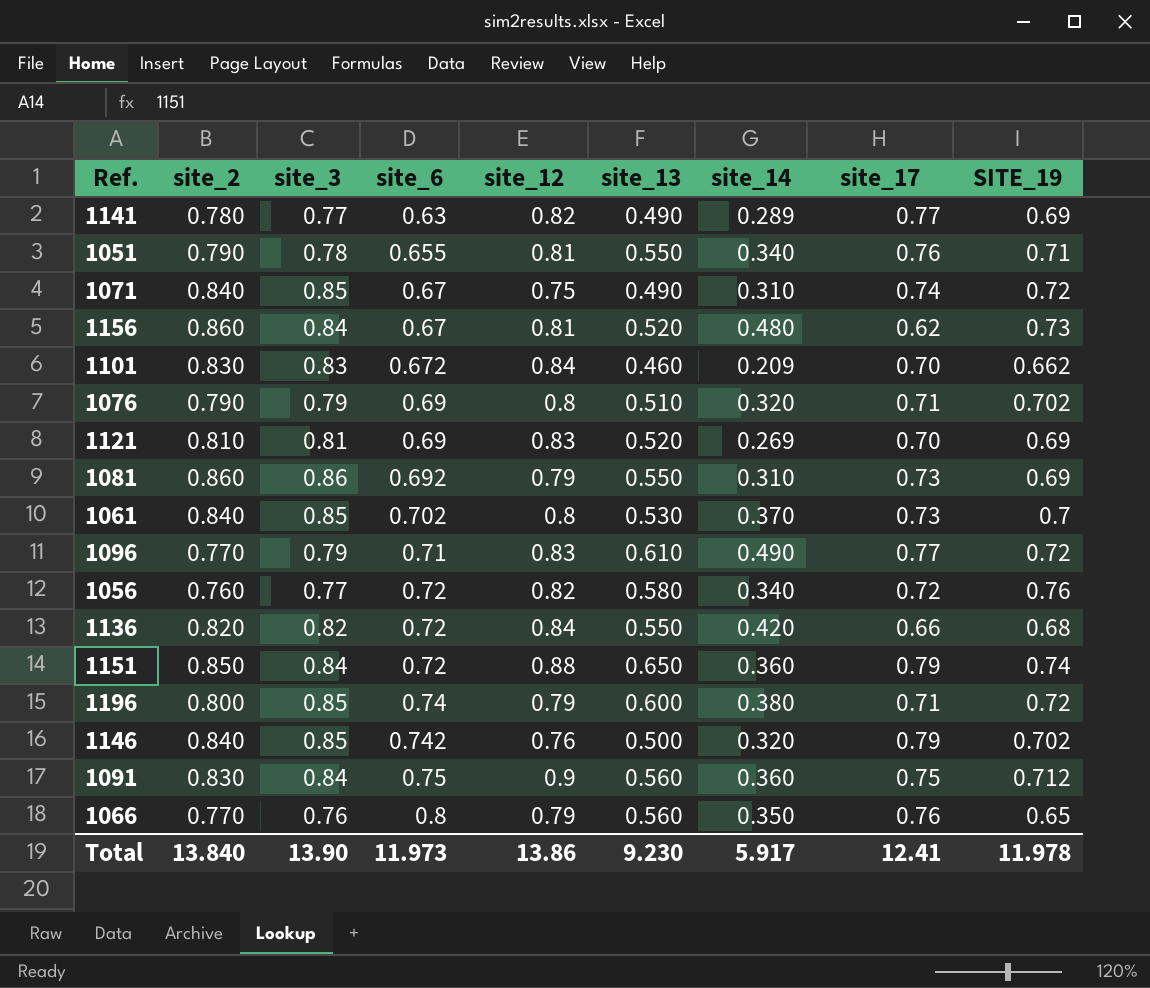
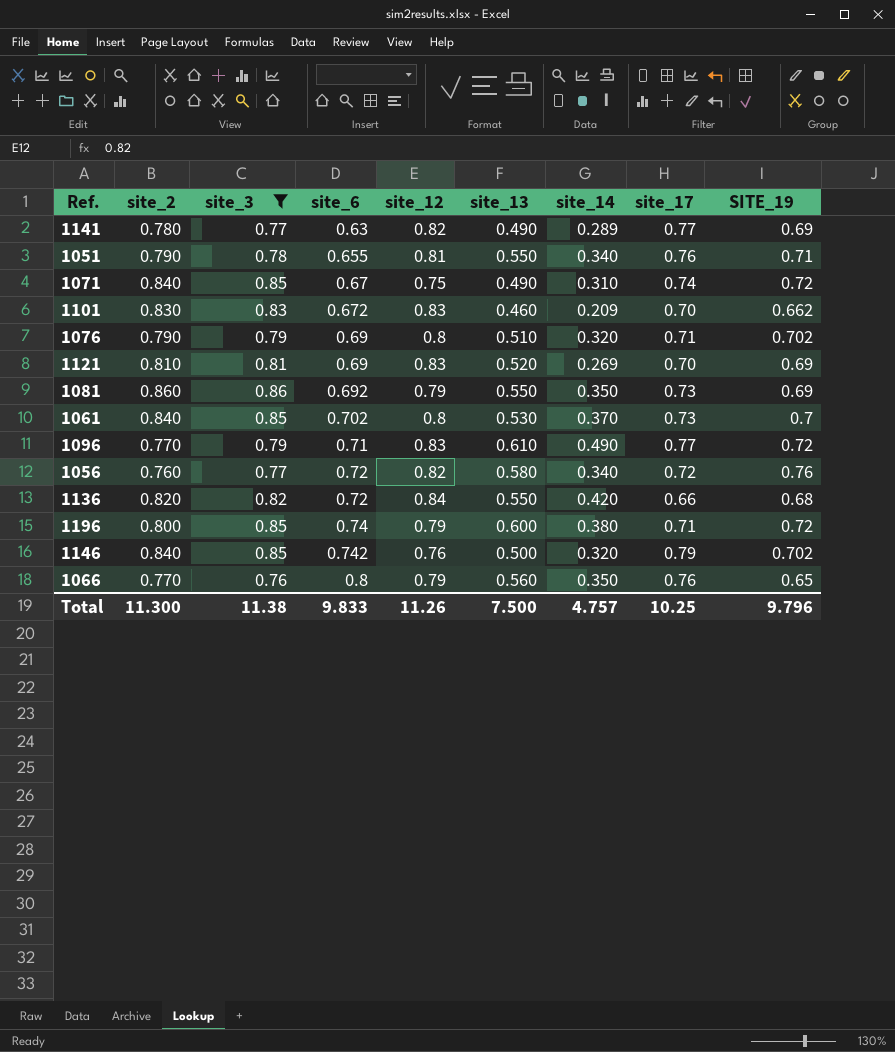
filter: none -> site_3 != 0.84
1101 | site_12: 0.84 -> 0.83
1081 | site_14: 0.310 -> 0.350
Total | site_2: 13.840 -> 11.300
Total | site_3: 13.90 -> 11.38
Total | site_6: 11.973 -> 9.833
Total | site_12: 13.86 -> 11.26
Total | site_13: 9.230 -> 7.500
Total | site_14: 5.917 -> 4.757
Total | site_17: 12.41 -> 10.25
Total | SITE_19: 11.978 -> 9.796

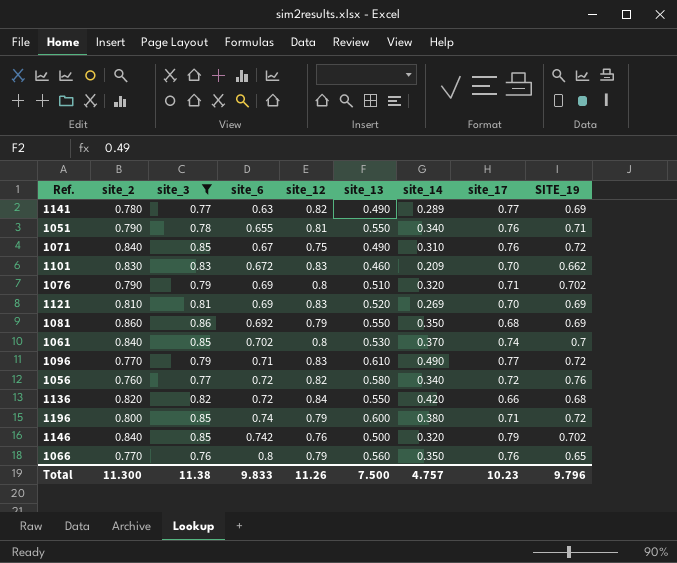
1071 | site_17: 0.74 -> 0.76
1081 | site_17: 0.73 -> 0.68
1061 | site_17: 0.73 -> 0.74
Total | site_17: 10.25 -> 10.23

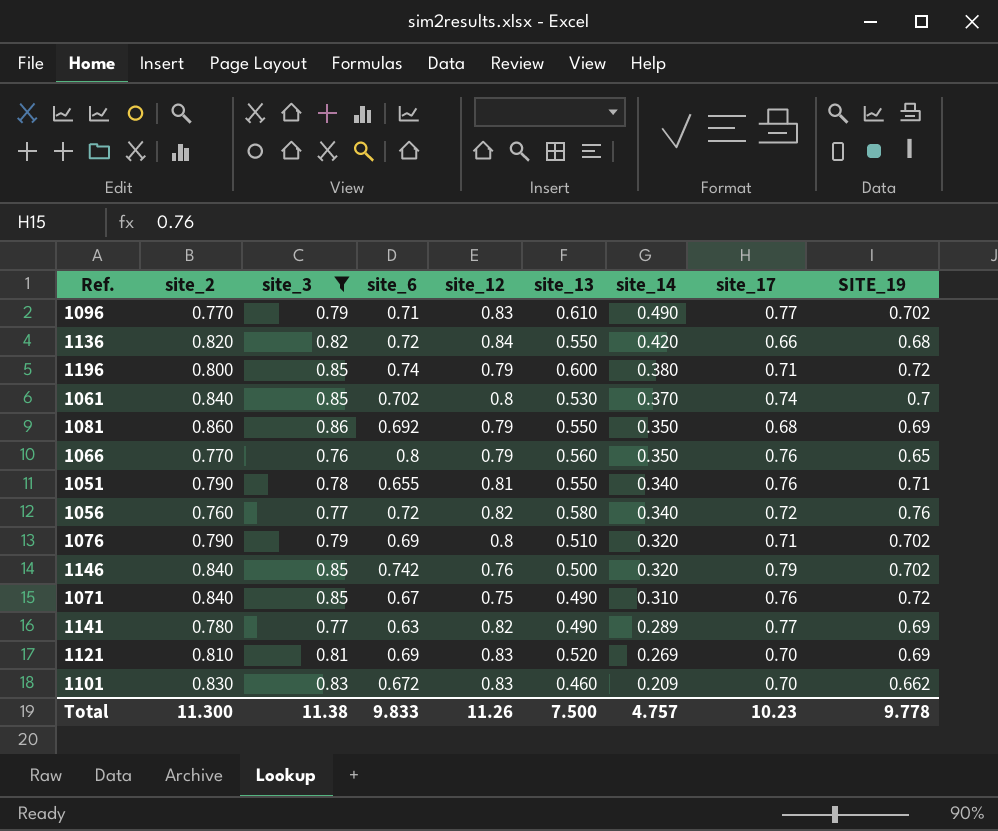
row order: site_6 ascending -> site_14 descending
1096 | SITE_19: 0.72 -> 0.702
Total | SITE_19: 9.796 -> 9.778

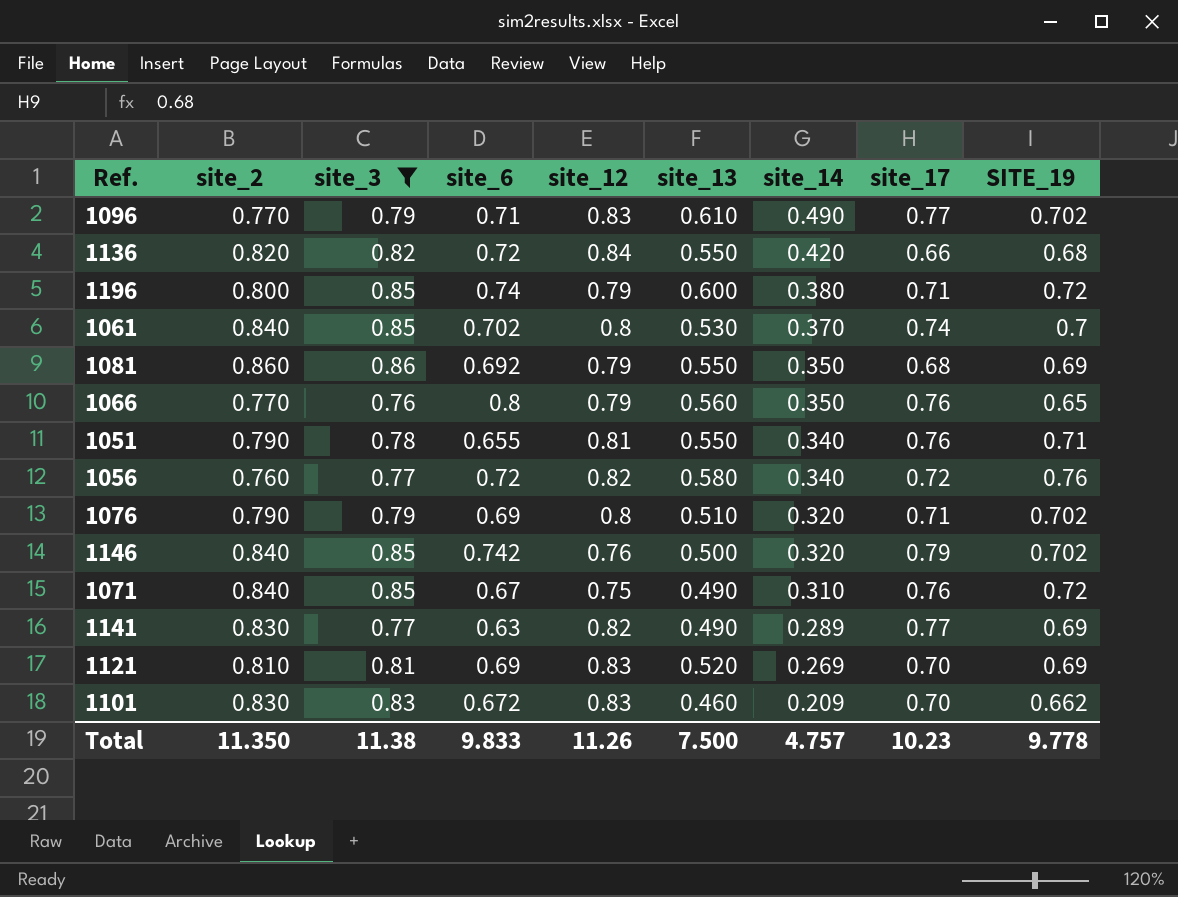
1141 | site_2: 0.780 -> 0.830
Total | site_2: 11.300 -> 11.350

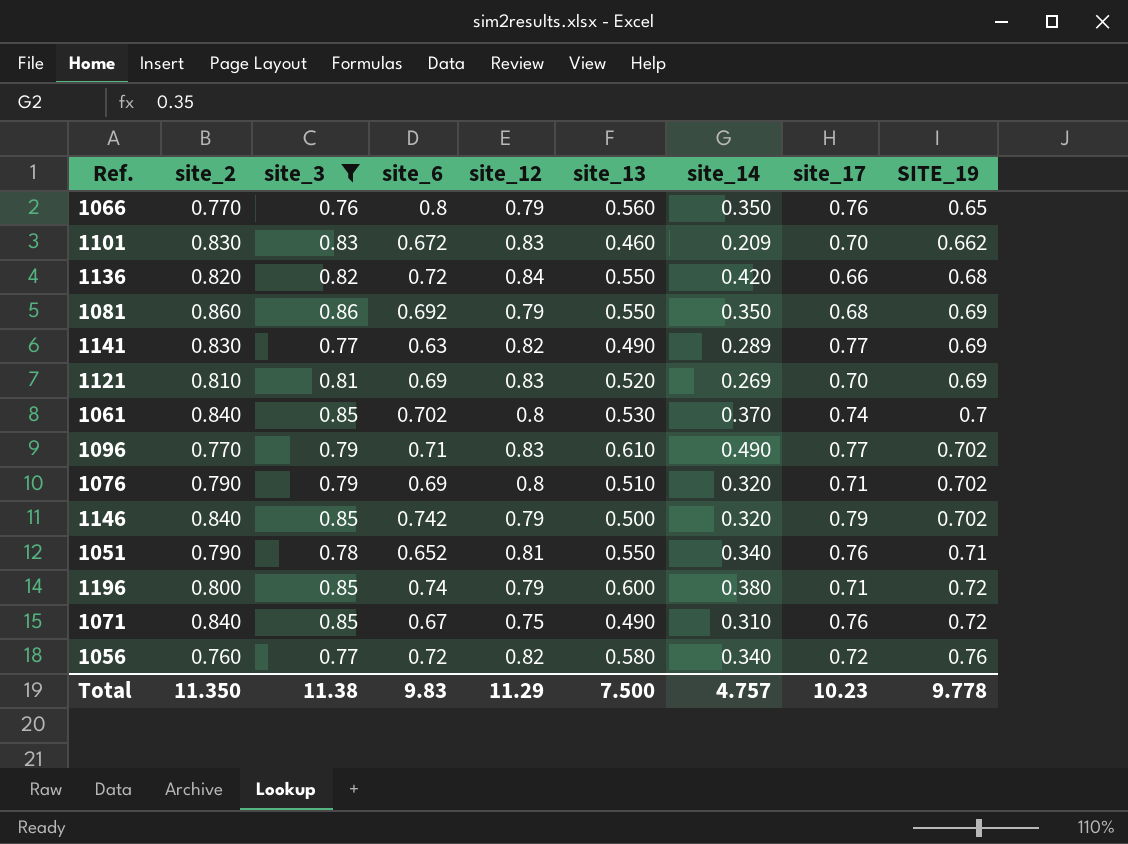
row order: site_14 descending -> SITE_19 ascending
1146 | site_12: 0.76 -> 0.79
1051 | site_6: 0.655 -> 0.652
Total | site_6: 9.833 -> 9.83
Total | site_12: 11.26 -> 11.29

